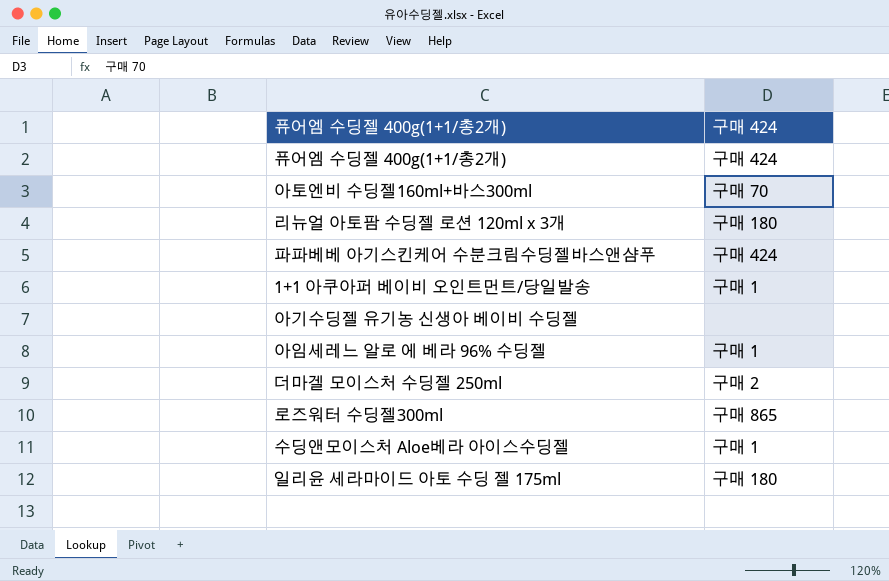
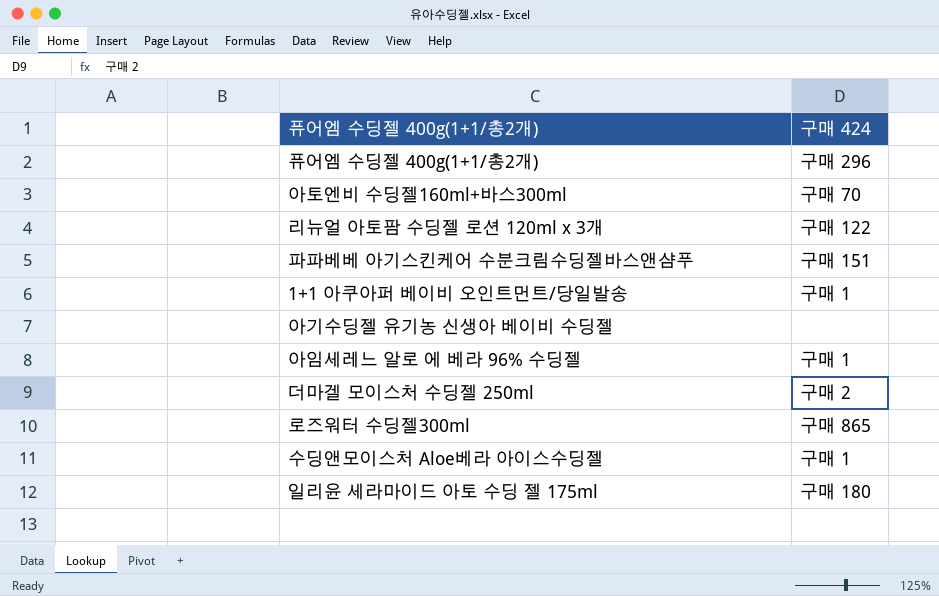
퓨어엠 수딩젤 400g(1+1/총2개) | 구매 424: 구매 424 -> 구매 296
리뉴얼 아토팜 수딩젤 로션 120ml x 3개 | 구매 424: 구매 180 -> 구매 122
파파베베 아기스킨케어 수분크림수딩젤바스앤샴푸 | 구매 424: 구매 424 -> 구매 151

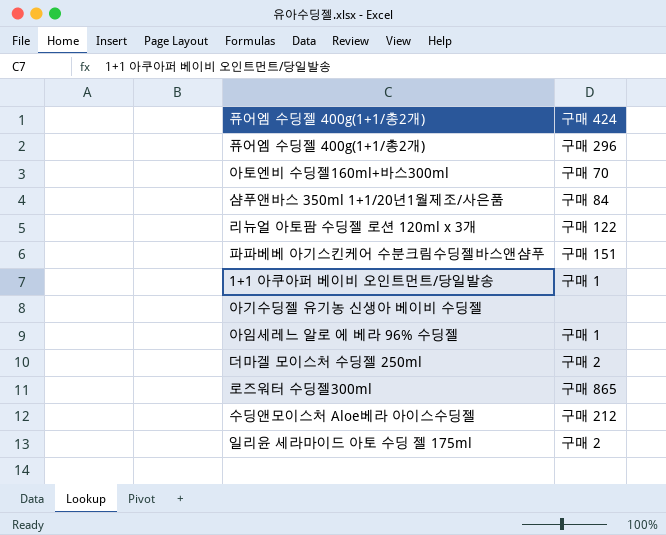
row 샴푸앤바스 350ml 1+1/20년1월제조/사은품: none -> 구매 84
수딩앤모이스처 Aloe베라 아이스수딩젤 | 구매 424: 구매 1 -> 구매 212
일리윤 세라마이드 아토 수딩 젤 175ml | 구매 424: 구매 180 -> 구매 2

